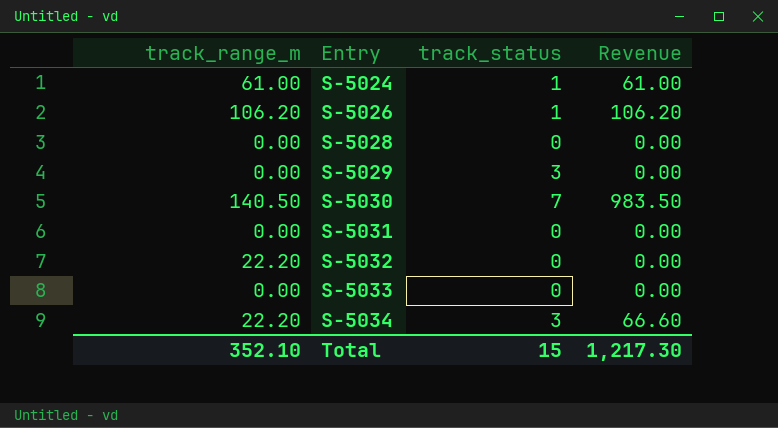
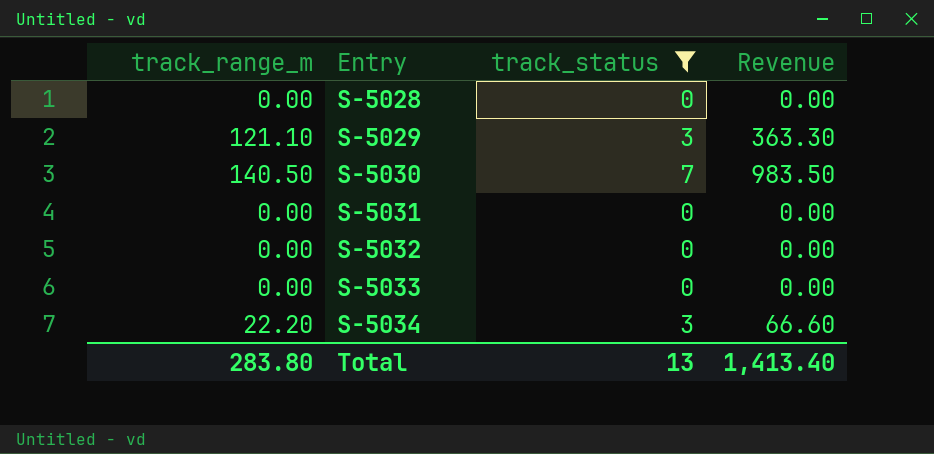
filter: none -> track_status != 1
S-5029 | track_range_m: 0.00 -> 121.10
S-5029 | Revenue: 0.00 -> 363.30
S-5032 | track_range_m: 22.20 -> 0.00
Total | track_range_m: 352.10 -> 283.80
Total | track_status: 15 -> 13
Total | Revenue: 1,217.30 -> 1,413.40

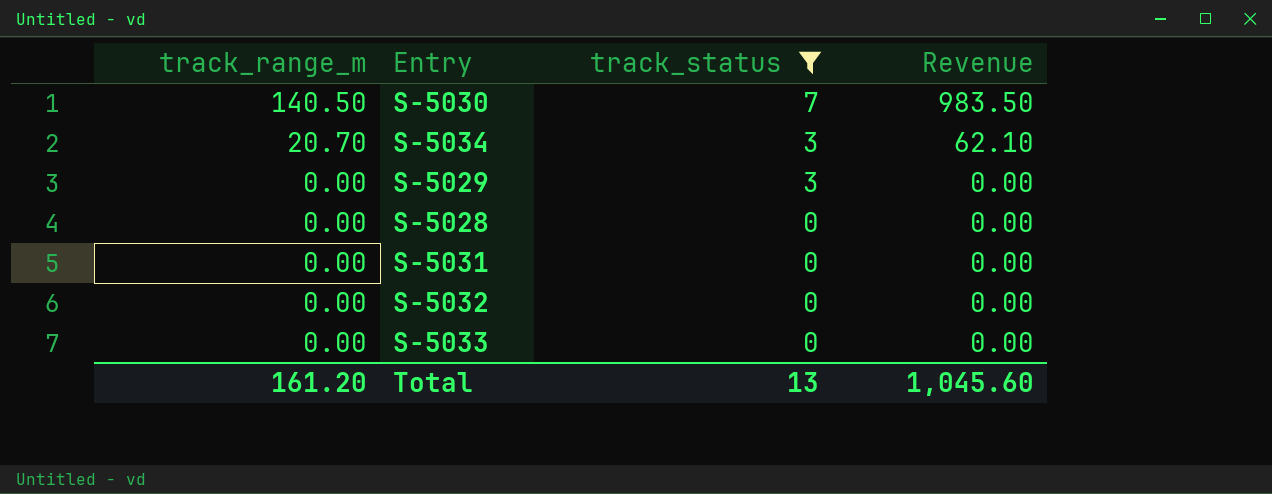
row order: Entry ascending -> track_range_m descending
S-5034 | track_range_m: 22.20 -> 20.70
S-5034 | Revenue: 66.60 -> 62.10
S-5029 | track_range_m: 121.10 -> 0.00
S-5029 | Revenue: 363.30 -> 0.00
Total | track_range_m: 283.80 -> 161.20
Total | Revenue: 1,413.40 -> 1,045.60

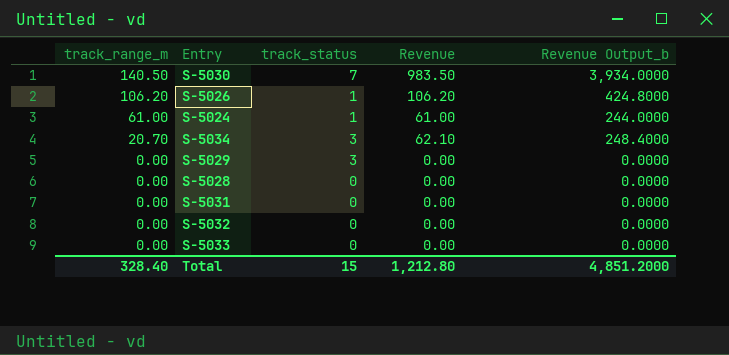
filter: track_status != 1 -> none
column Revenue Output_b | formula: none -> [Revenue] * 4
Total | track_range_m: 161.20 -> 328.40
Total | track_status: 13 -> 15
Total | Revenue: 1,045.60 -> 1,212.80

